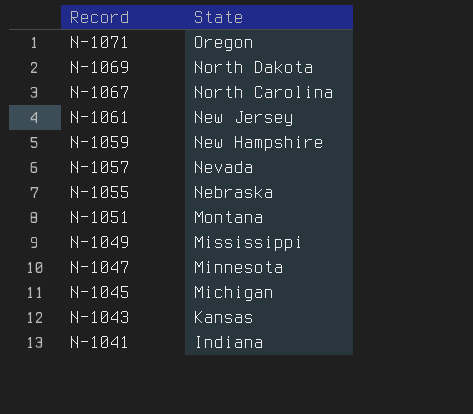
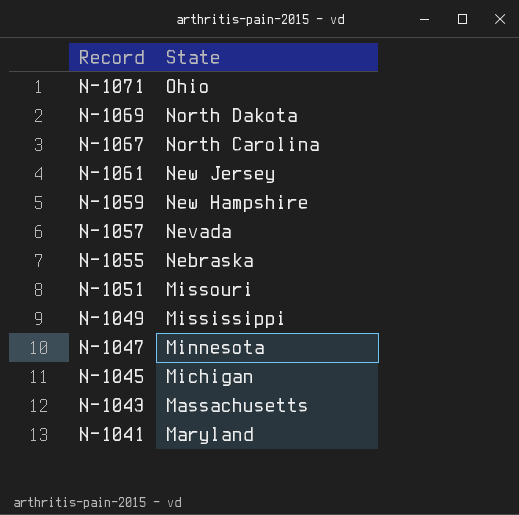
N-1071 | State: Oregon -> Ohio
N-1051 | State: Montana -> Missouri
N-1043 | State: Kansas -> Massachusetts
N-1041 | State: Indiana -> Maryland

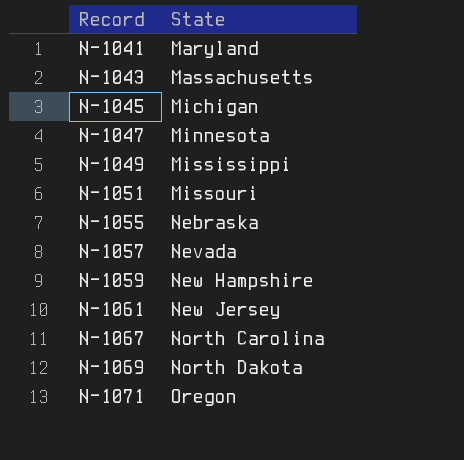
row order: Record descending -> Record ascending
N-1071 | State: Ohio -> Oregon

